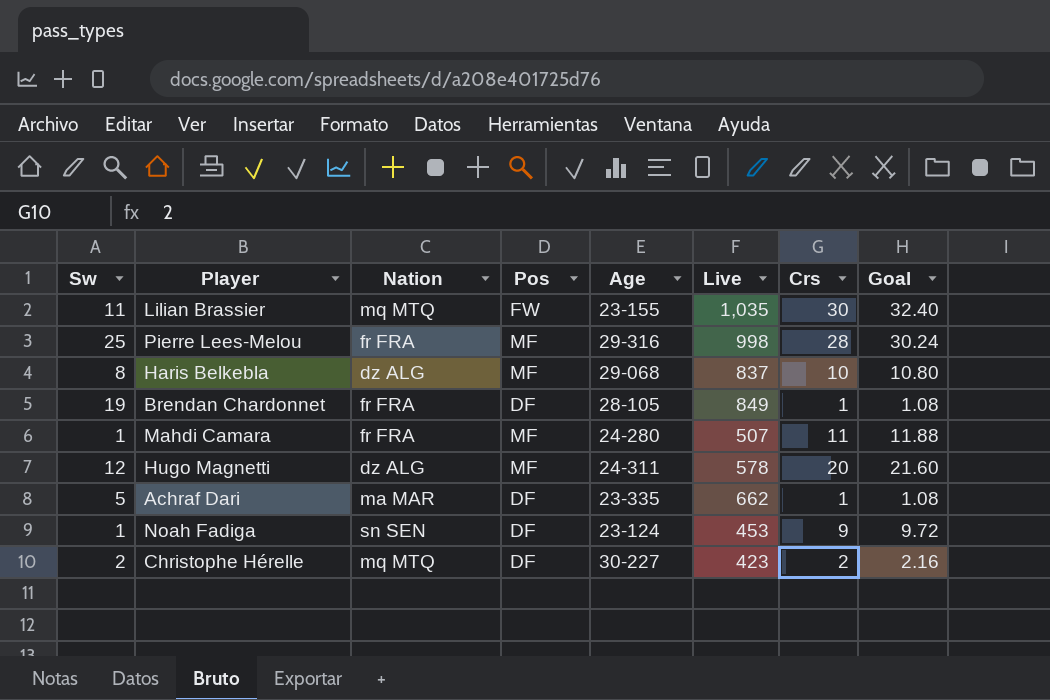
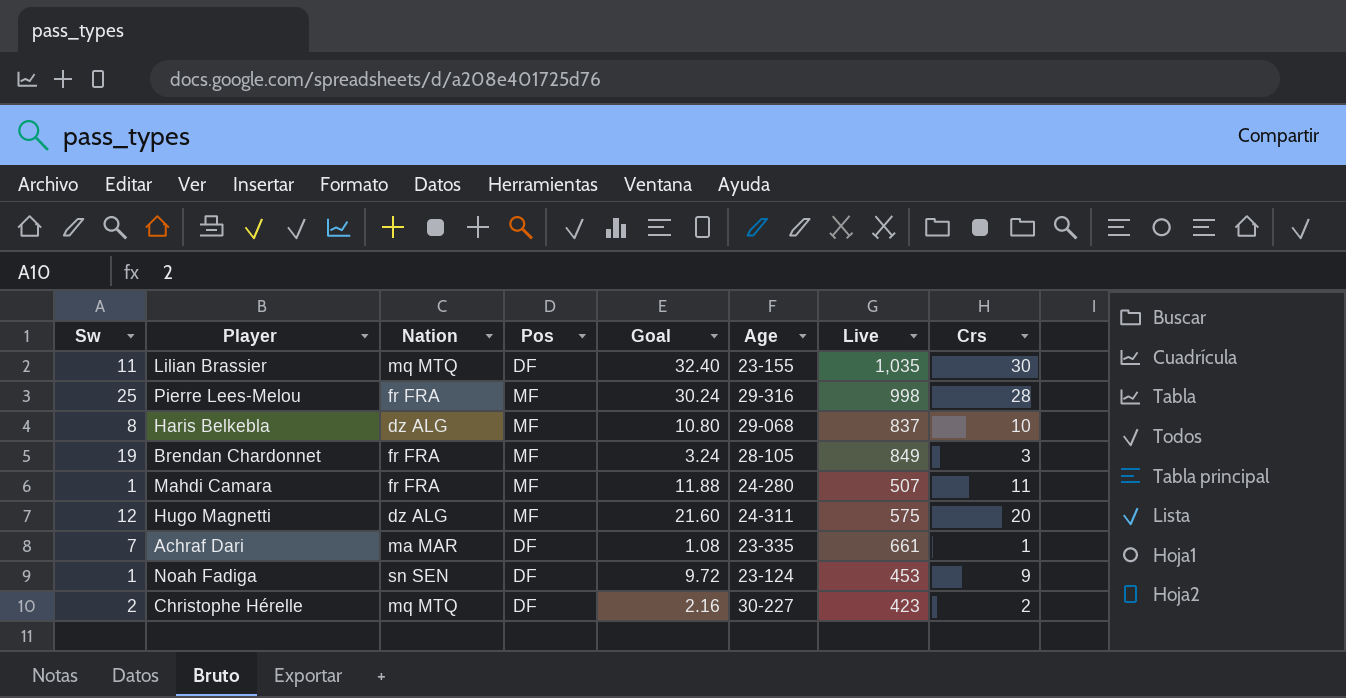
column Goal | position: 8 -> 5
Lilian Brassier | Pos: FW -> DF
Brendan Chardonnet | Pos: DF -> MF
Brendan Chardonnet | Goal: 1.08 -> 3.24
Brendan Chardonnet | Crs: 1 -> 3
Hugo Magnetti | Live: 578 -> 575
Achraf Dari | Sw: 5 -> 7
Achraf Dari | Live: 662 -> 661

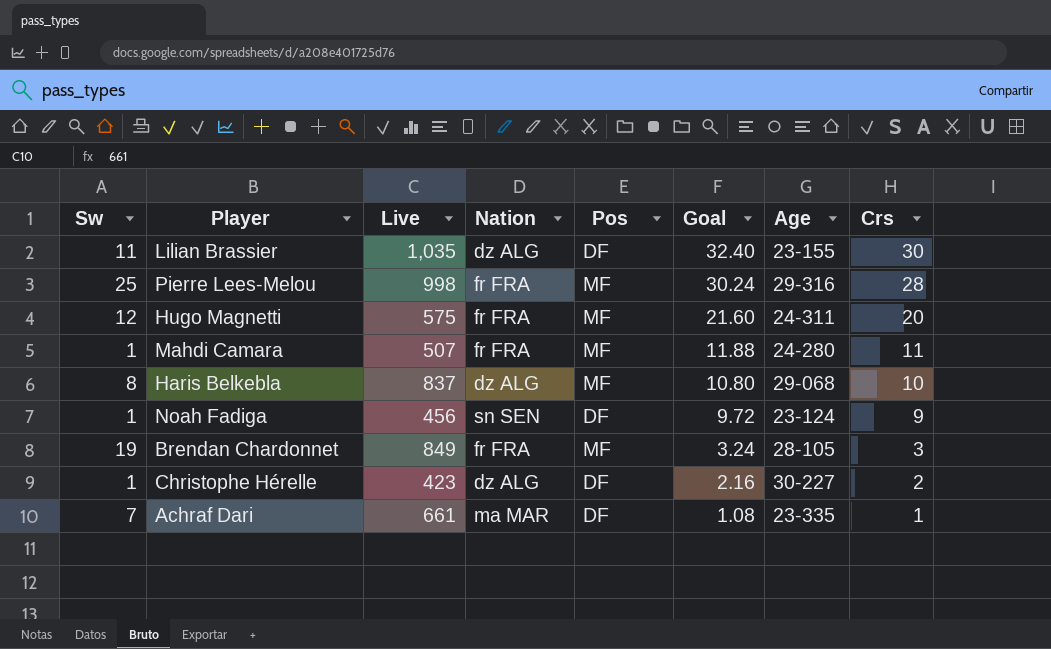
row order: none -> Goal descending
column Live | position: 7 -> 3
Lilian Brassier | Nation: mq MTQ -> dz ALG
Hugo Magnetti | Nation: dz ALG -> fr FRA
Noah Fadiga | Live: 453 -> 456
Christophe Hérelle | Sw: 2 -> 1
Christophe Hérelle | Nation: mq MTQ -> dz ALG

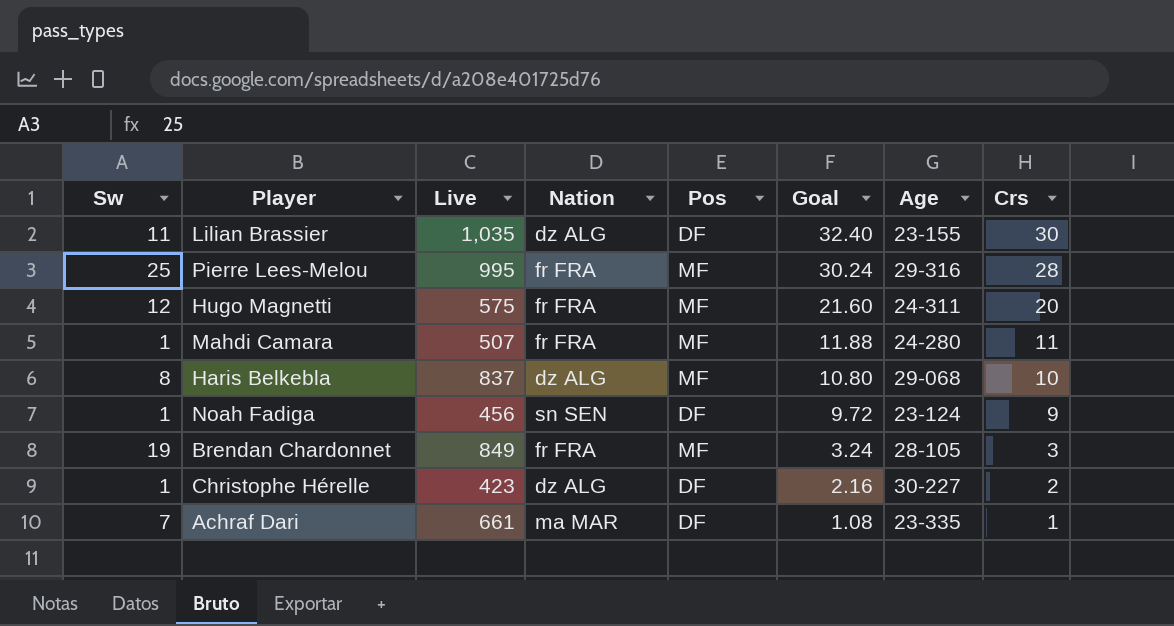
Pierre Lees-Melou | Live: 998 -> 995

